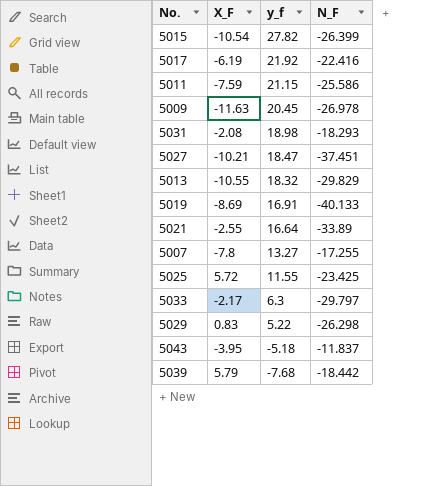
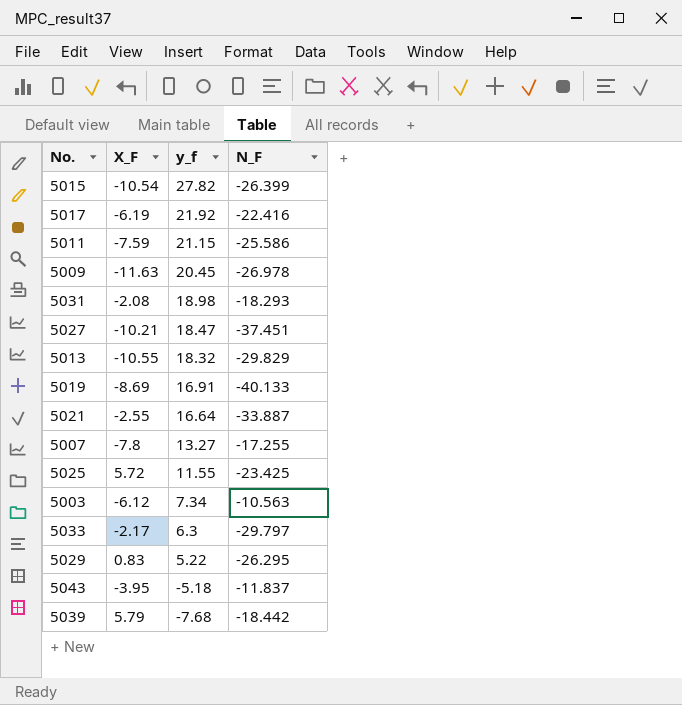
5021 | N_F: -33.89 -> -33.887
row 5003: none -> -6.12 | 7.34 | -10.563
5029 | N_F: -26.298 -> -26.295

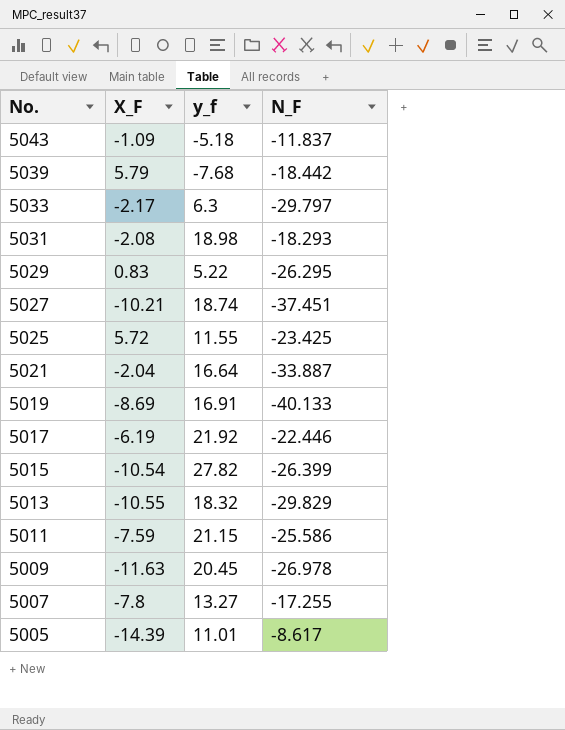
row order: y_f descending -> No. descending
row 5003: -6.12 | 7.34 | -10.563 -> none
5043 | X_F: -3.95 -> -1.09
5027 | y_f: 18.47 -> 18.74
5021 | X_F: -2.55 -> -2.04
5017 | N_F: -22.416 -> -22.446
row 5005: none -> -14.39 | 11.01 | -8.617

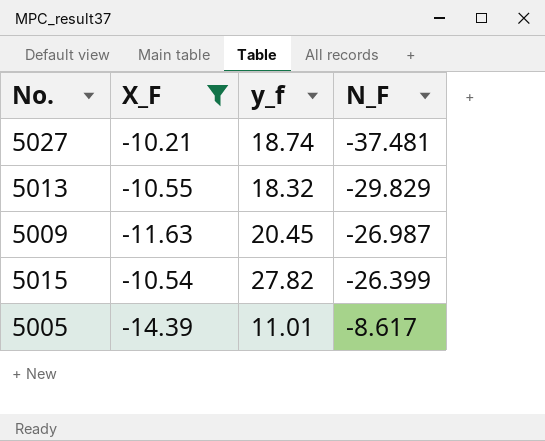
filter: none -> X_F <= -10.21
row order: No. descending -> N_F ascending
5027 | N_F: -37.451 -> -37.481
5009 | N_F: -26.978 -> -26.987

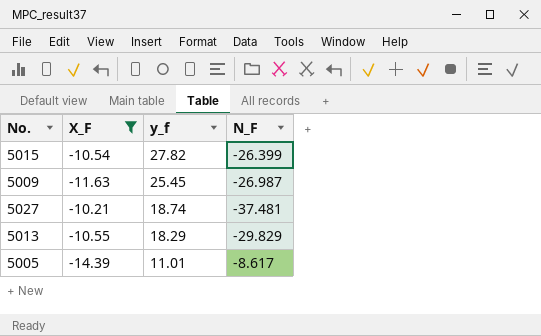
row order: N_F ascending -> y_f descending
5009 | y_f: 20.45 -> 25.45
5013 | y_f: 18.32 -> 18.29

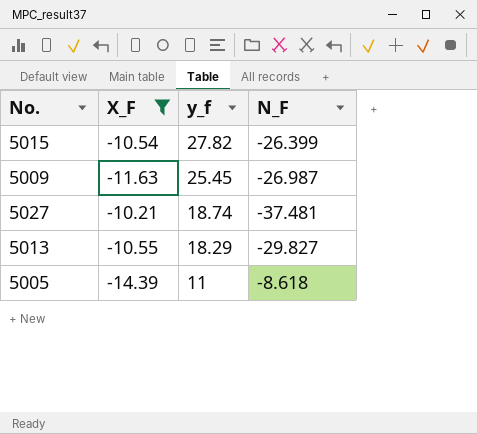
5013 | N_F: -29.829 -> -29.827
5005 | y_f: 11.01 -> 11
5005 | N_F: -8.617 -> -8.618

